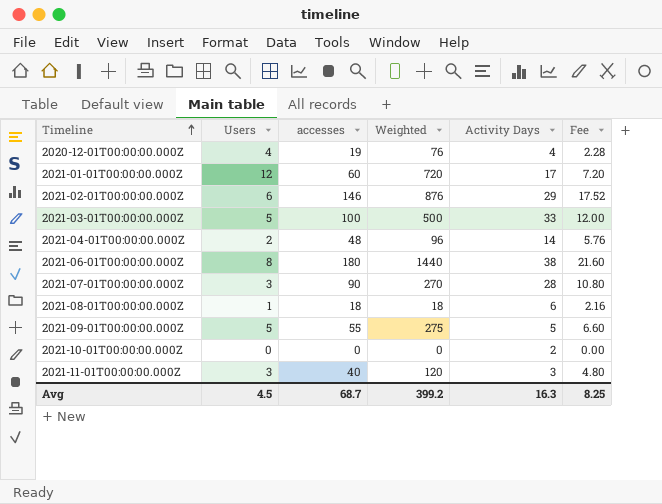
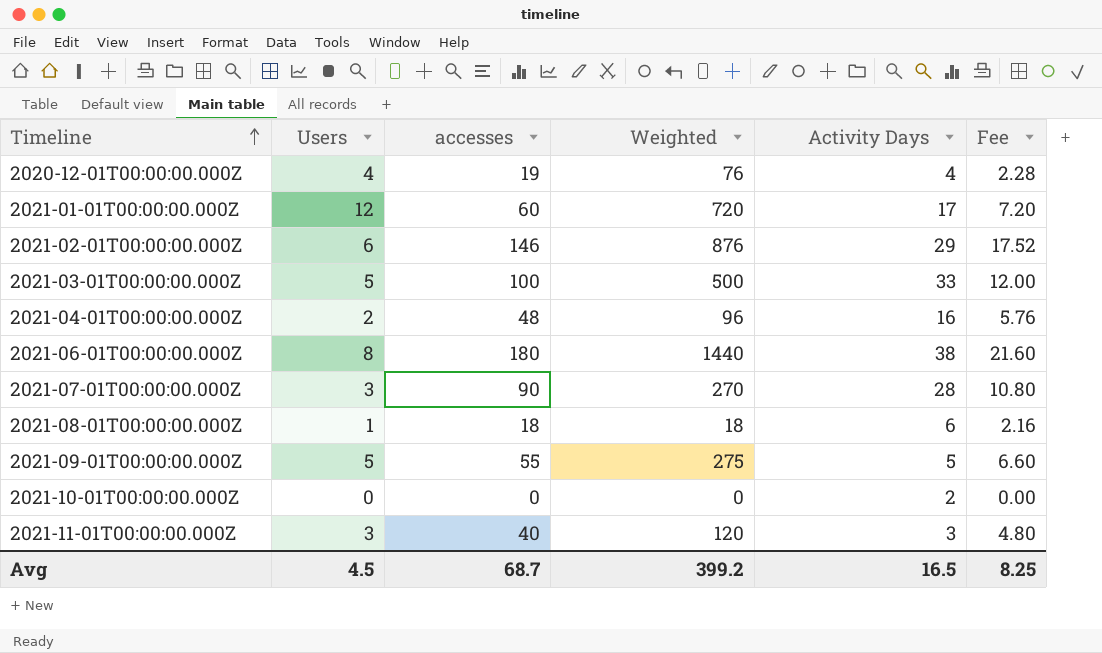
2021-04-01T00:00:00.000Z | Activity Days: 14 -> 16
Avg | Activity Days: 16.3 -> 16.5

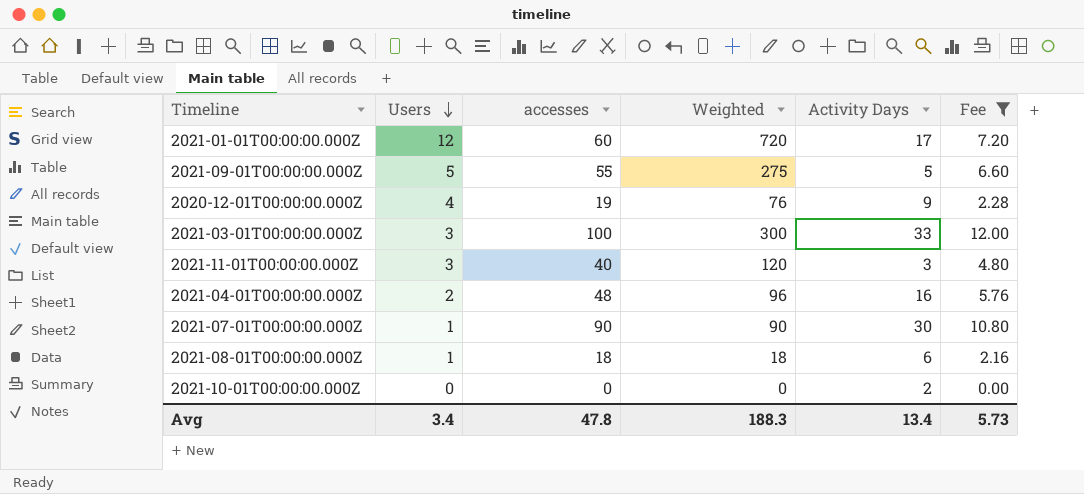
filter: none -> Fee <= 12.00
row order: Timeline ascending -> Users descending
2020-12-01T00:00:00.000Z | Activity Days: 4 -> 9
2021-03-01T00:00:00.000Z | Users: 5 -> 3
2021-03-01T00:00:00.000Z | Weighted: 500 -> 300
2021-07-01T00:00:00.000Z | Users: 3 -> 1
2021-07-01T00:00:00.000Z | Weighted: 270 -> 90
2021-07-01T00:00:00.000Z | Activity Days: 28 -> 30
Avg | Users: 4.5 -> 3.4
Avg | accesses: 68.7 -> 47.8
Avg | Weighted: 399.2 -> 188.3
Avg | Activity Days: 16.5 -> 13.4
Avg | Fee: 8.25 -> 5.73

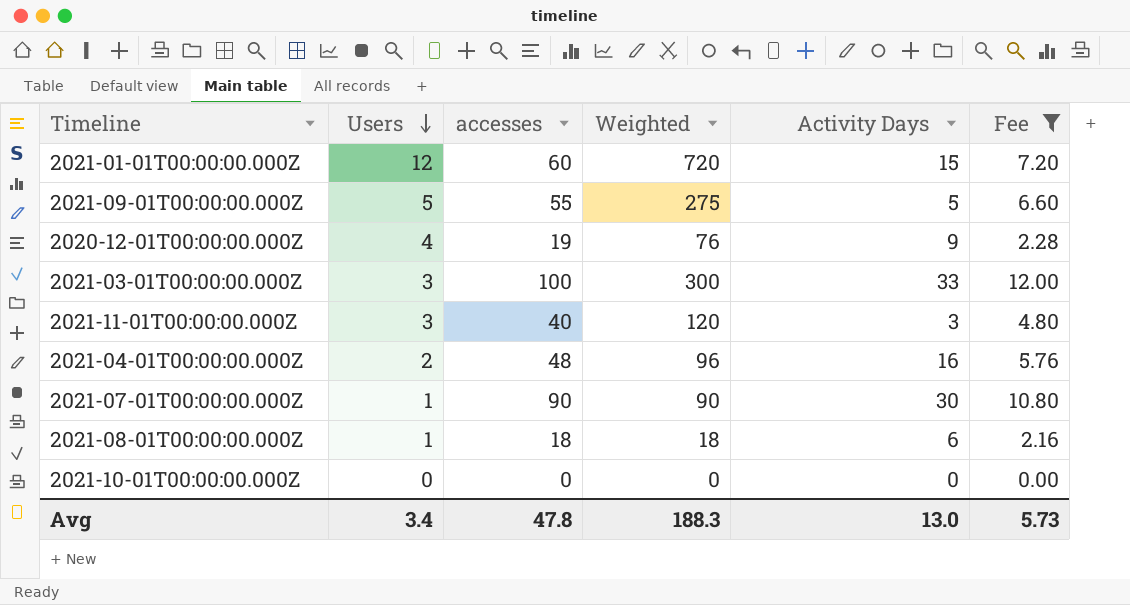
2021-01-01T00:00:00.000Z | Activity Days: 17 -> 15
2021-10-01T00:00:00.000Z | Activity Days: 2 -> 0
Avg | Activity Days: 13.4 -> 13.0

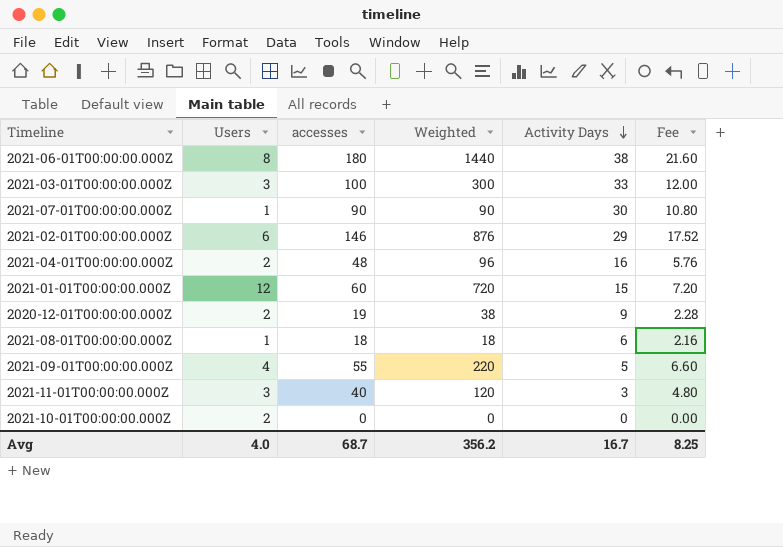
filter: Fee <= 12.00 -> none
row order: Users descending -> Activity Days descending
2020-12-01T00:00:00.000Z | Users: 4 -> 2
2020-12-01T00:00:00.000Z | Weighted: 76 -> 38
2021-09-01T00:00:00.000Z | Users: 5 -> 4
2021-09-01T00:00:00.000Z | Weighted: 275 -> 220
2021-10-01T00:00:00.000Z | Users: 0 -> 2
Avg | Users: 3.4 -> 4.0
Avg | accesses: 47.8 -> 68.7
Avg | Weighted: 188.3 -> 356.2
Avg | Activity Days: 13.0 -> 16.7
Avg | Fee: 5.73 -> 8.25

